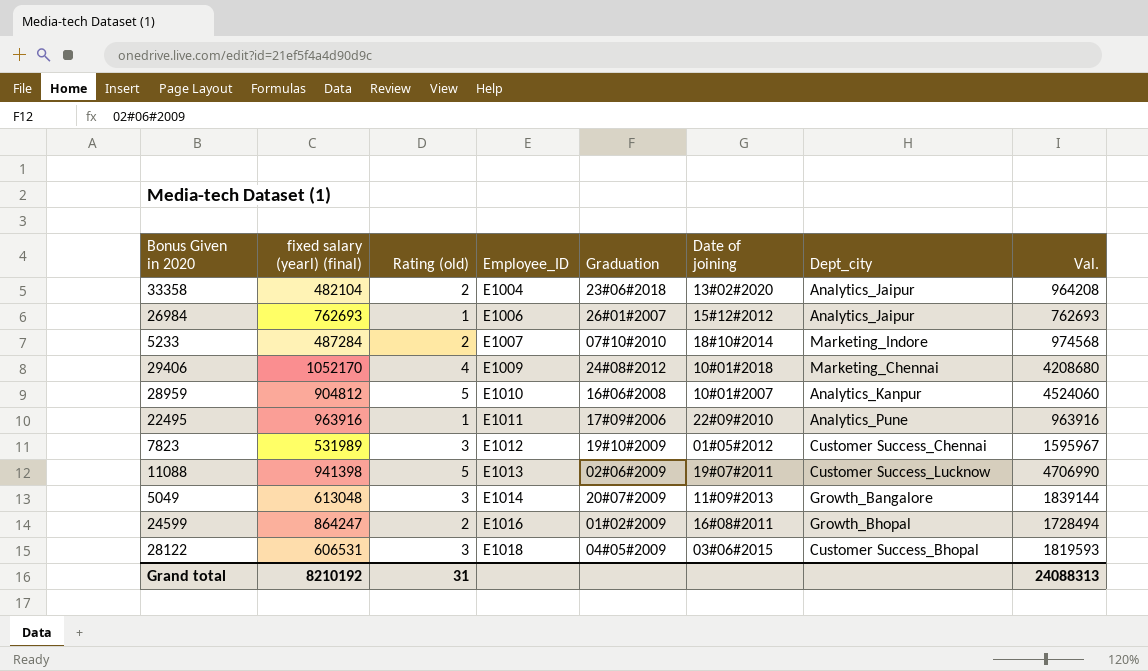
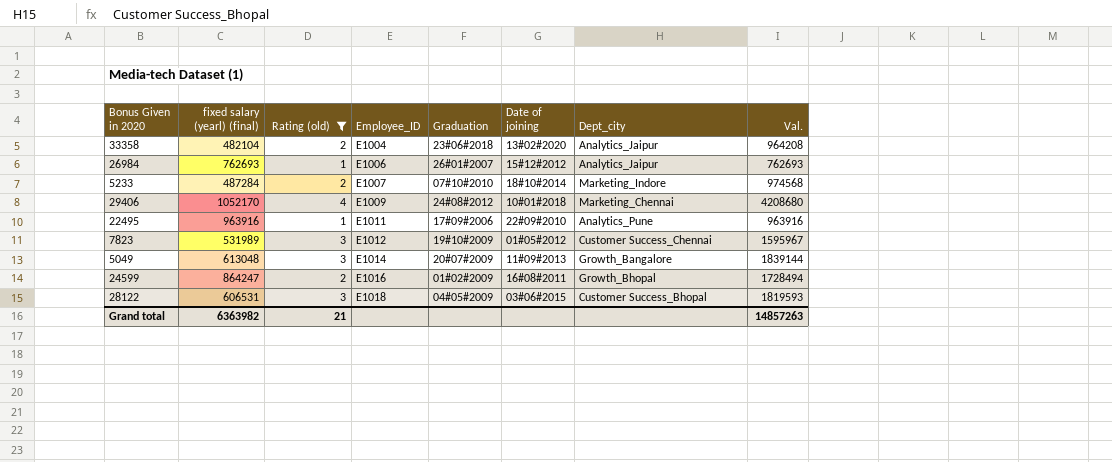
filter: none -> Rating (old) != 5
Grand total | fixed salary (yearl) (final): 8210192 -> 6363982
Grand total | Rating (old): 31 -> 21
Grand total | Val.: 24088313 -> 14857263

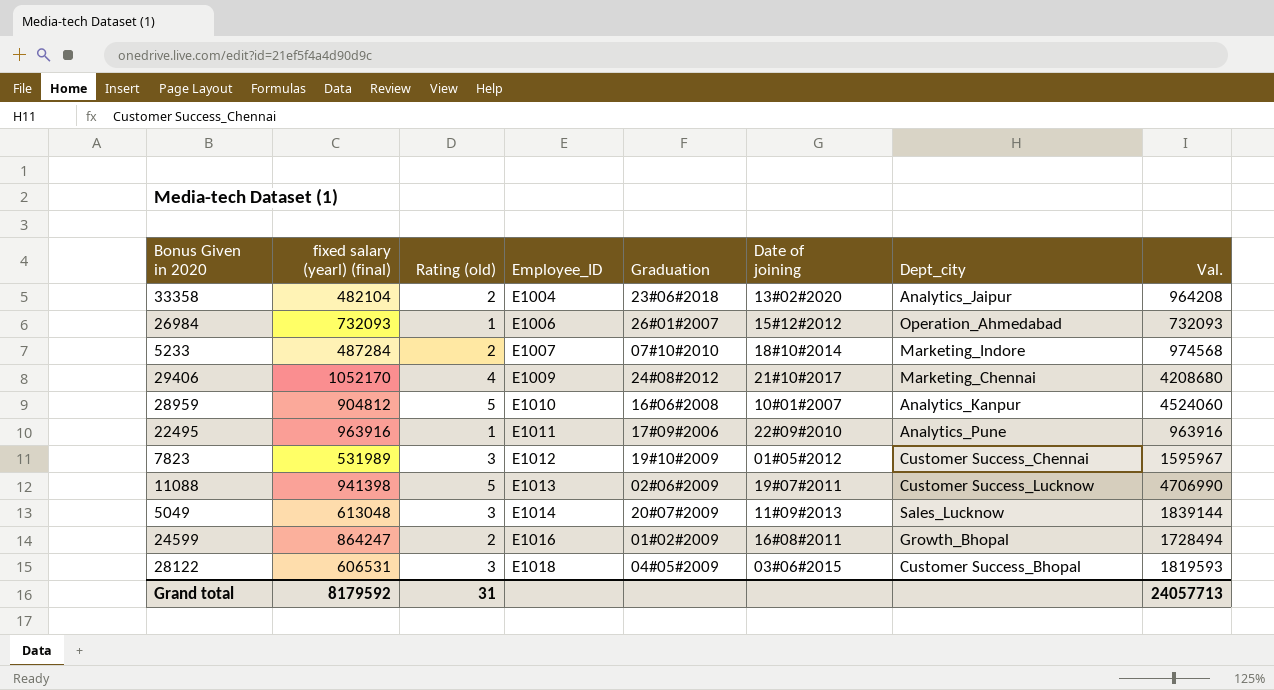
filter: Rating (old) != 5 -> none
26984 | fixed salary (yearl) (final): 762693 -> 732093
26984 | Dept_city: Analytics_Jaipur -> Operation_Ahmedabad
26984 | Val.: 762693 -> 732093
29406 | Date of joining: 10#01#2018 -> 21#10#2017
5049 | Dept_city: Growth_Bangalore -> Sales_Lucknow
Grand total | fixed salary (yearl) (final): 6363982 -> 8179592
Grand total | Rating (old): 21 -> 31
Grand total | Val.: 14857263 -> 24057713

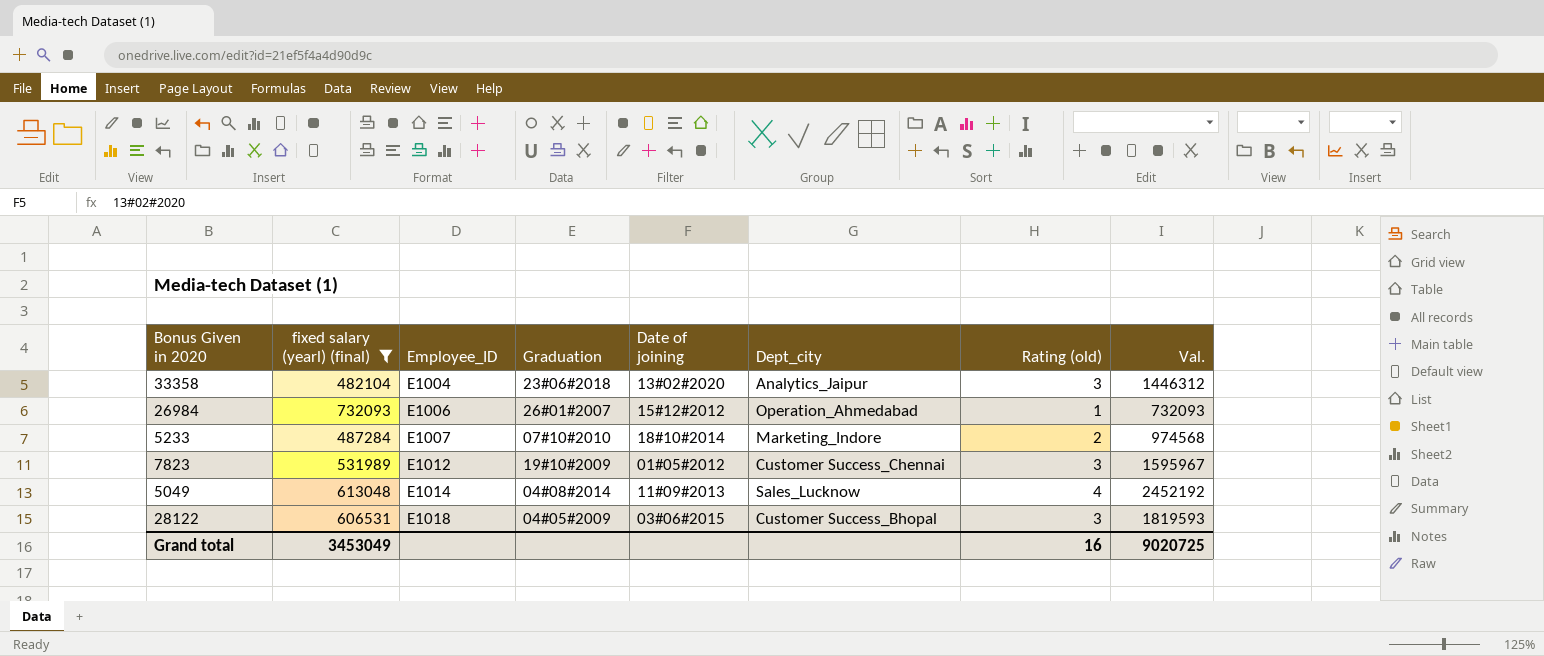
filter: none -> fixed salary (yearl) (final) <= 732093
column Rating (old) | position: 3 -> 7
33358 | Rating (old): 2 -> 3
33358 | Val.: 964208 -> 1446312
5049 | Graduation: 20#07#2009 -> 04#08#2014
5049 | Rating (old): 3 -> 4
5049 | Val.: 1839144 -> 2452192
Grand total | fixed salary (yearl) (final): 8179592 -> 3453049
Grand total | Rating (old): 31 -> 16
Grand total | Val.: 24057713 -> 9020725

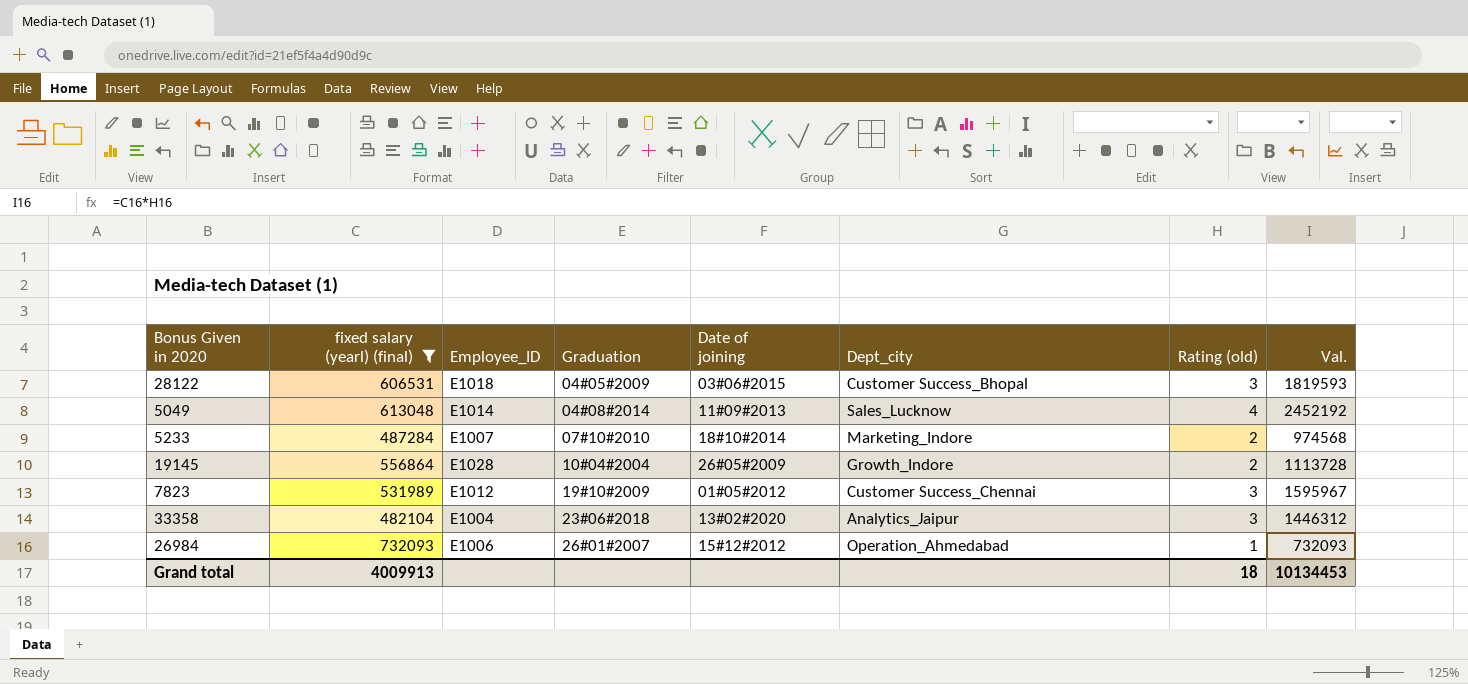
row order: Employee_ID ascending -> Graduation ascending
row 19145: none -> 556864 | E1028 | 10#04#2004 | 26#05#2009 | Growth_Indore | 2 | 1113728
Grand total | fixed salary (yearl) (final): 3453049 -> 4009913
Grand total | Rating (old): 16 -> 18
Grand total | Val.: 9020725 -> 10134453

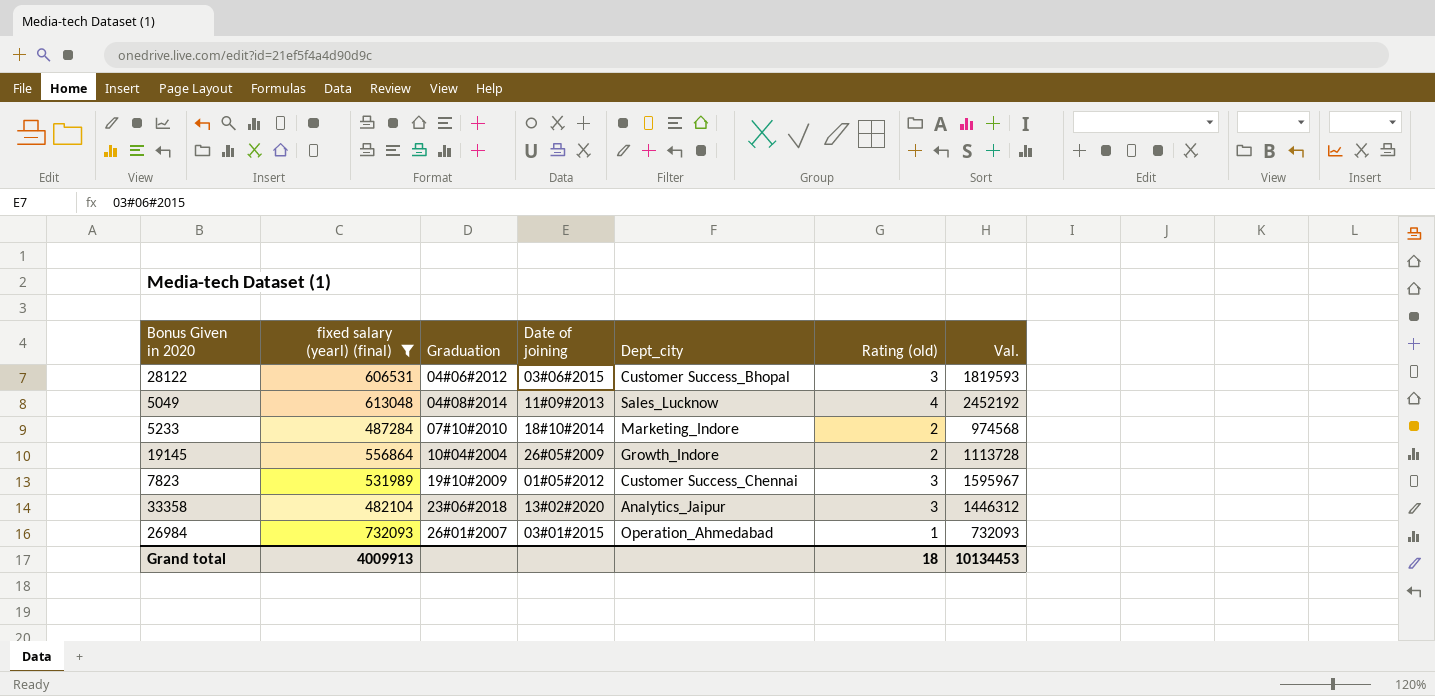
column Employee_ID | position: 3 -> none
28122 | Graduation: 04#05#2009 -> 04#06#2012
26984 | Date of joining: 15#12#2012 -> 03#01#2015

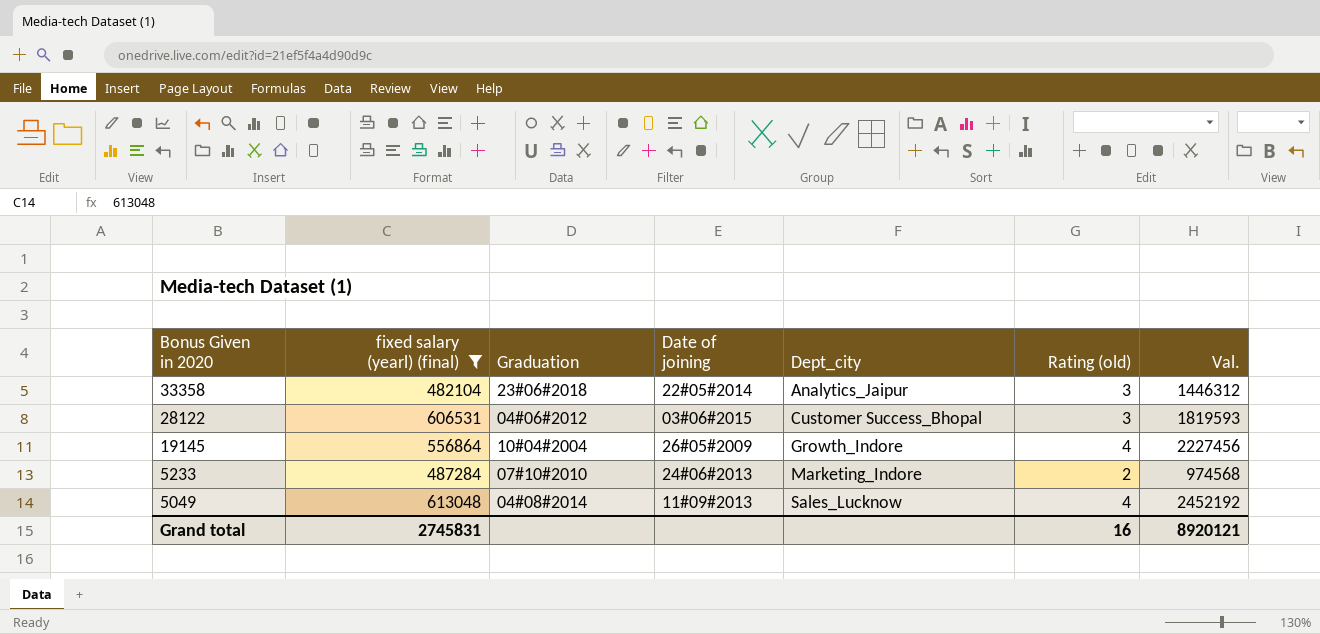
row order: Graduation ascending -> Bonus Given in 2020 descending
row 7823: 531989 | 19#10#2009 | 01#05#2012 | Customer Success_Chennai | 3 | 1595967 -> none
row 26984: 732093 | 26#01#2007 | 03#01#2015 | Operation_Ahmedabad | 1 | 732093 -> none
33358 | Date of joining: 13#02#2020 -> 22#05#2014
19145 | Rating (old): 2 -> 4
19145 | Val.: 1113728 -> 2227456
5233 | Date of joining: 18#10#2014 -> 24#06#2013
Grand total | fixed salary (yearl) (final): 4009913 -> 2745831
Grand total | Rating (old): 18 -> 16
Grand total | Val.: 10134453 -> 8920121

